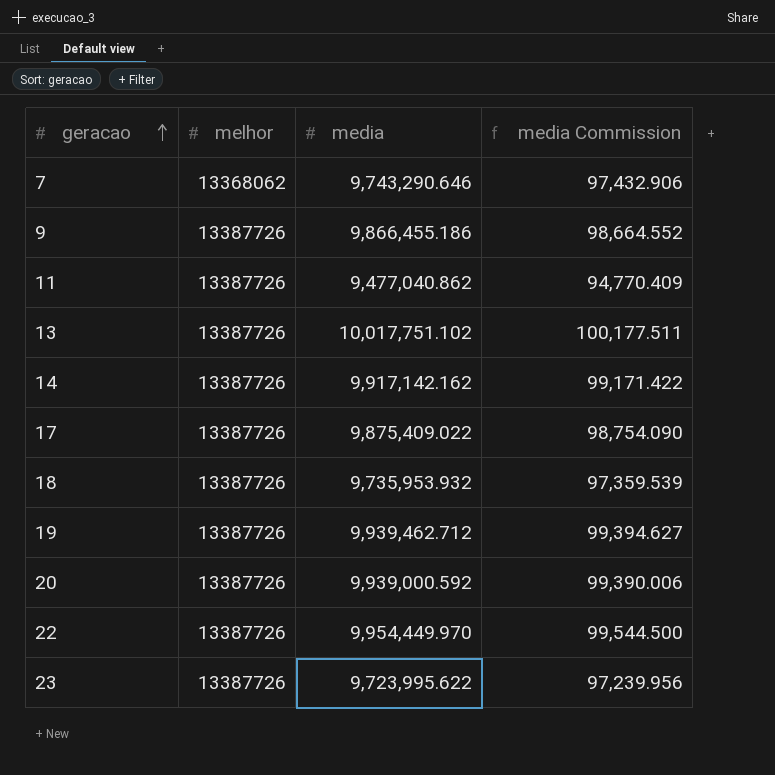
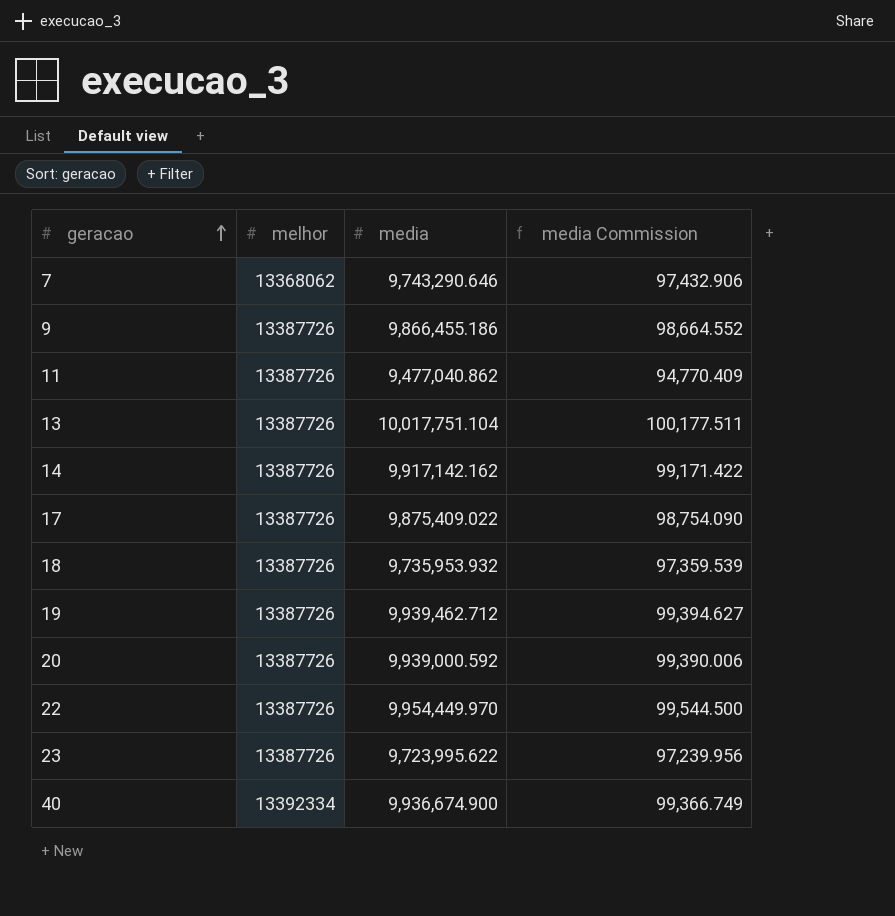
13 | media: 10,017,751.102 -> 10,017,751.104
row 40: none -> 13392334 | 9,936,674.900 | 99,366.749

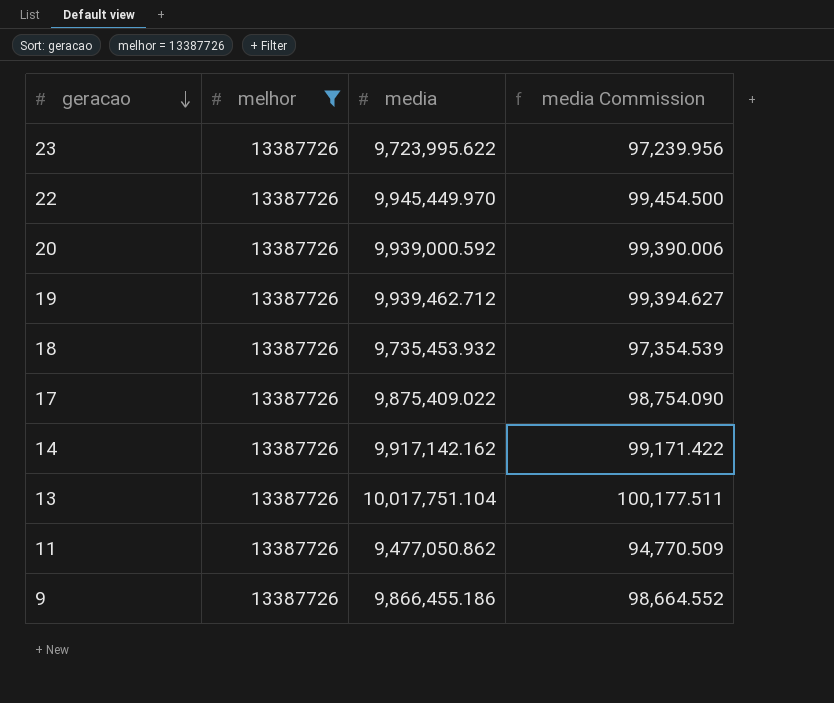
filter: none -> melhor = 13387726
row order: geracao ascending -> geracao descending
22 | media: 9,954,449.970 -> 9,945,449.970
22 | media Commission: 99,544.500 -> 99,454.500
18 | media: 9,735,953.932 -> 9,735,453.932
18 | media Commission: 97,359.539 -> 97,354.539
11 | media: 9,477,040.862 -> 9,477,050.862
11 | media Commission: 94,770.409 -> 94,770.509

